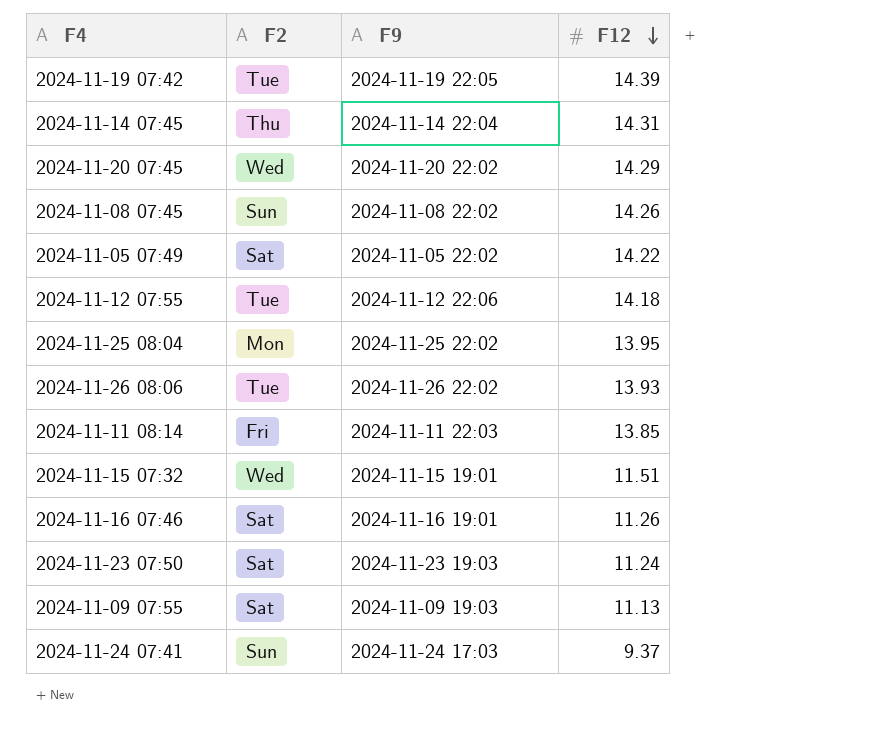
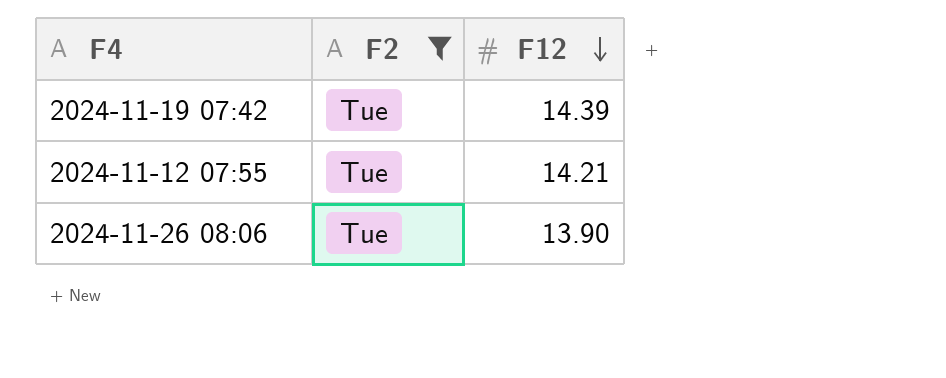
filter: none -> F2 = Tue
column F9 | position: 3 -> none
2024-11-12 07:55 | F12: 14.18 -> 14.21
2024-11-26 08:06 | F12: 13.93 -> 13.90

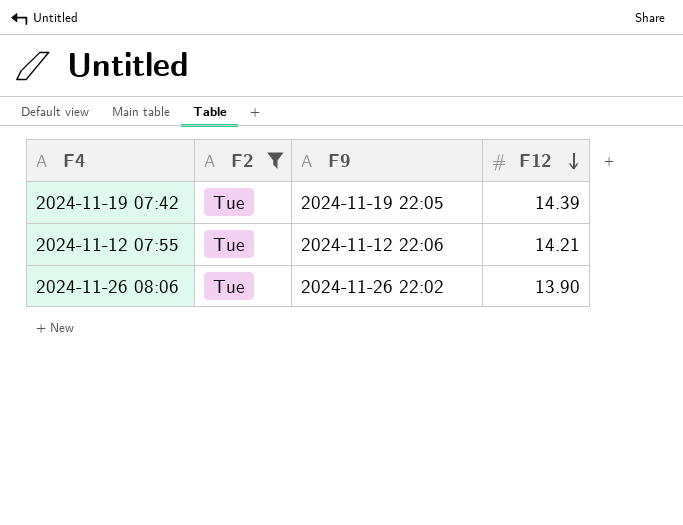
column F9 | position: none -> 3

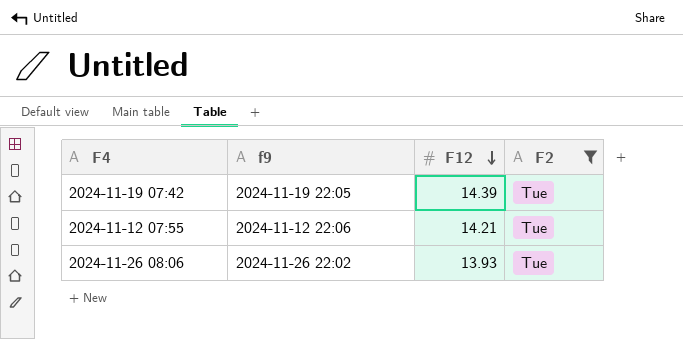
column name: F9 -> f9
column F2 | position: 2 -> 4
2024-11-26 08:06 | F12: 13.90 -> 13.93

